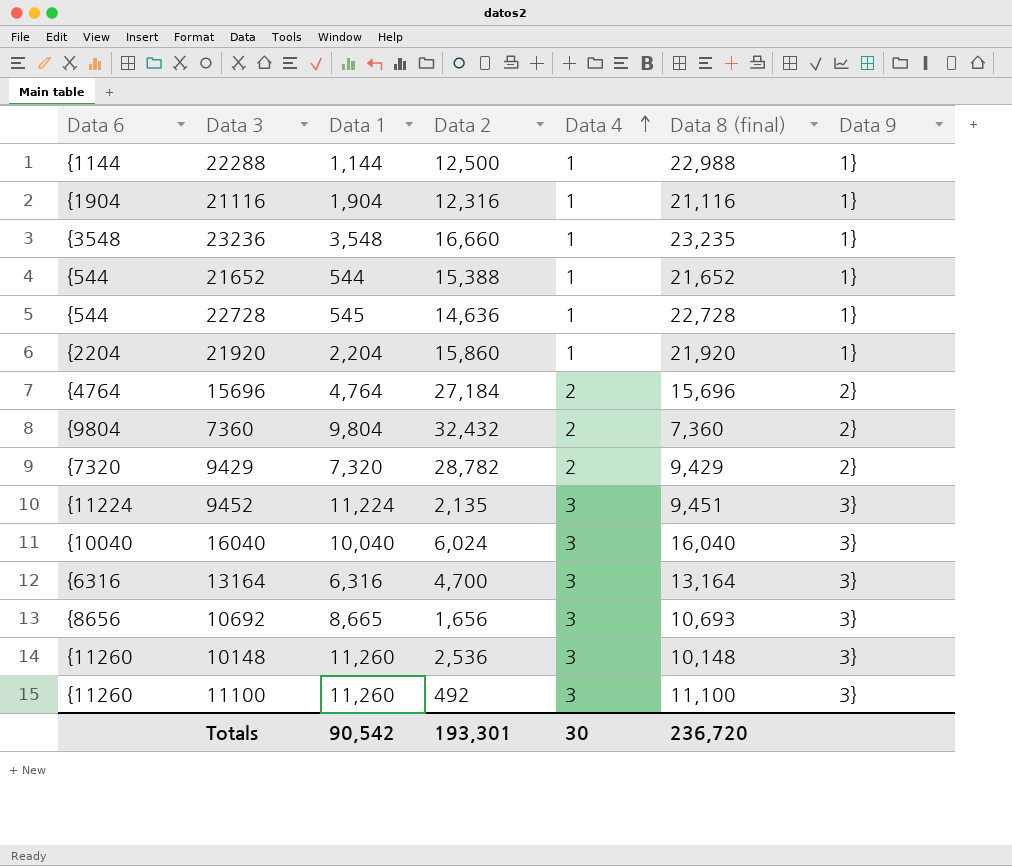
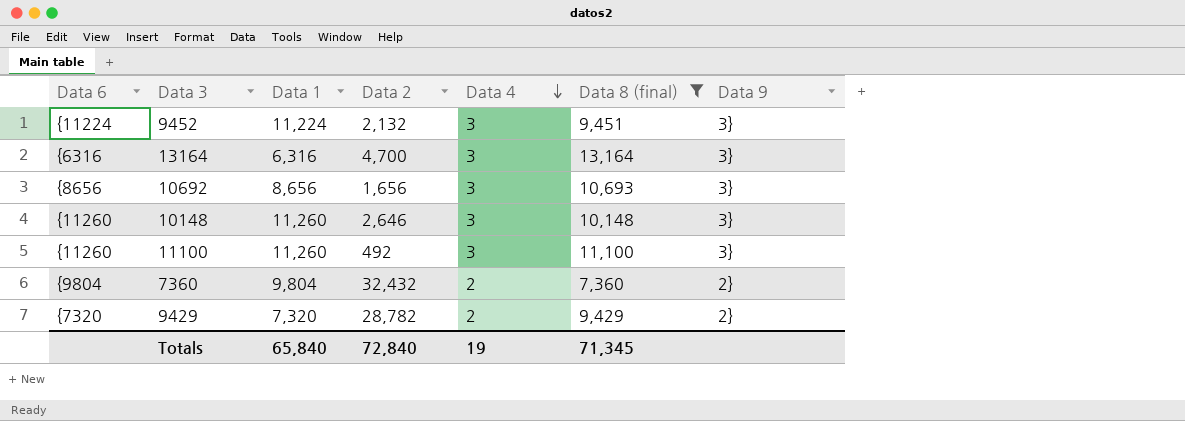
filter: none -> Data 8 (final) <= 13,164
row order: Data 4 ascending -> Data 4 descending
9452 | Data 2: 2,135 -> 2,132
10692 | Data 1: 8,665 -> 8,656
10148 | Data 2: 2,536 -> 2,646
Totals | Data 1: 90,542 -> 65,840
Totals | Data 2: 193,301 -> 72,840
Totals | Data 4: 30 -> 19
Totals | Data 8 (final): 236,720 -> 71,345

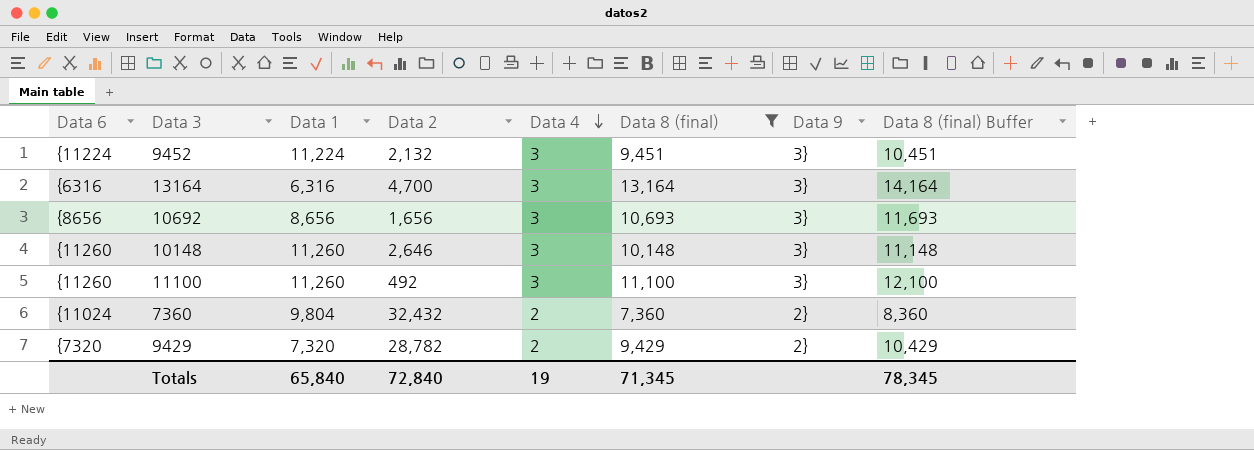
column Data 8 (final) Buffer | formula: none -> [Data 8 (final)] + 1000
7360 | Data 6: {9804 -> {11024

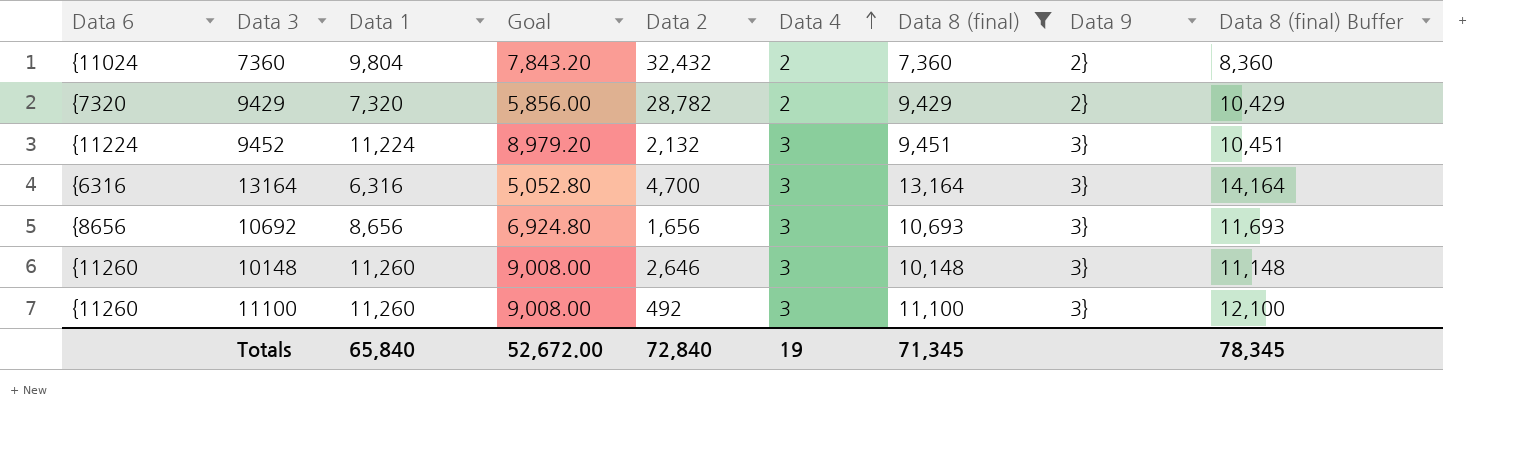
row order: Data 4 descending -> Data 4 ascending
column Goal | formula: none -> [Data 1] * 0.8

